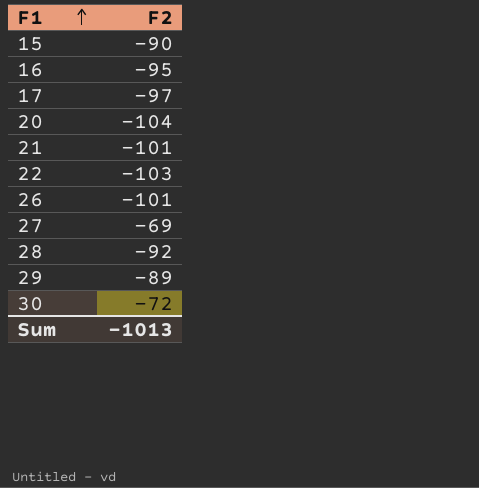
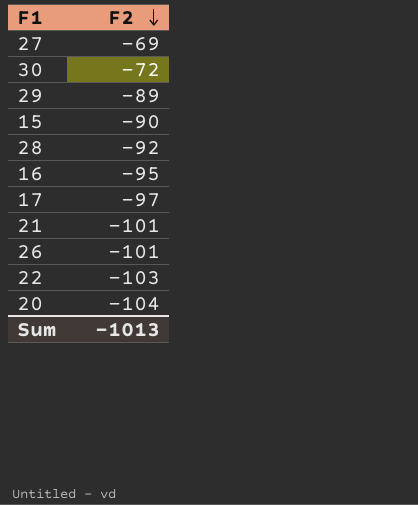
row order: F1 ascending -> F2 descending

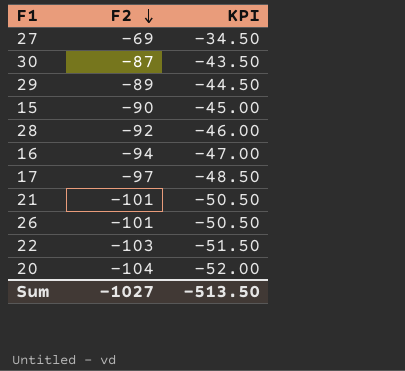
column KPI | formula: none -> [F2] * 0.5
30 | F2: -72 -> -87
16 | F2: -95 -> -94
Sum | F2: -1013 -> -1027

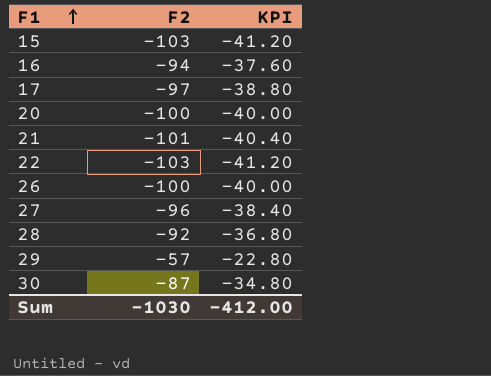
row order: F2 descending -> F1 ascending
column KPI | formula: [F2] * 0.5 -> [F2] * 0.4
15 | F2: -90 -> -103
20 | F2: -104 -> -100
26 | F2: -101 -> -100
27 | F2: -69 -> -96
29 | F2: -89 -> -57
Sum | F2: -1027 -> -1030
Sum | KPI: -513.50 -> -412.00

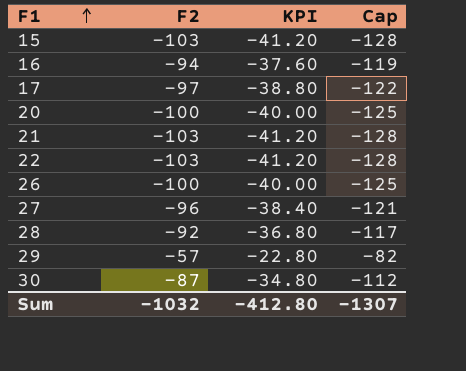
column Cap | formula: none -> [F2] - 25
21 | F2: -101 -> -103
21 | KPI: -40.40 -> -41.20
Sum | F2: -1030 -> -1032
Sum | KPI: -412.00 -> -412.80

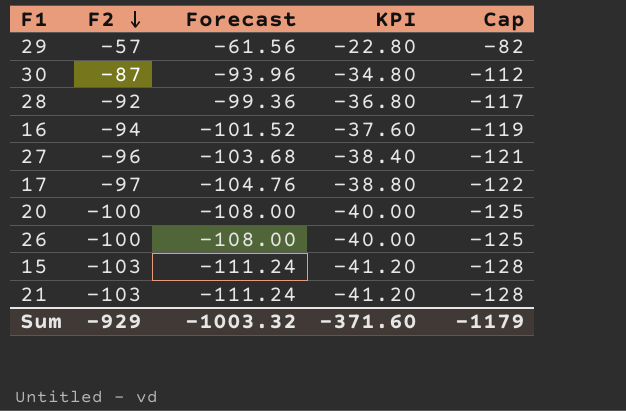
row order: F1 ascending -> F2 descending
column Forecast | formula: none -> [F2] * 1.08
row 22: -103 | -41.20 | -128 -> none
Sum | F2: -1032 -> -929
Sum | KPI: -412.80 -> -371.60
Sum | Cap: -1307 -> -1179

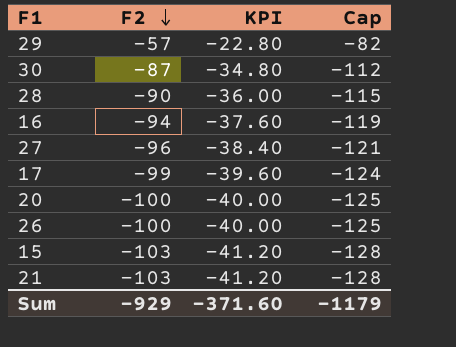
column Forecast | formula: [F2] * 1.08 -> none
28 | F2: -92 -> -90
28 | KPI: -36.80 -> -36.00
28 | Cap: -117 -> -115
17 | F2: -97 -> -99
17 | KPI: -38.80 -> -39.60
17 | Cap: -122 -> -124

